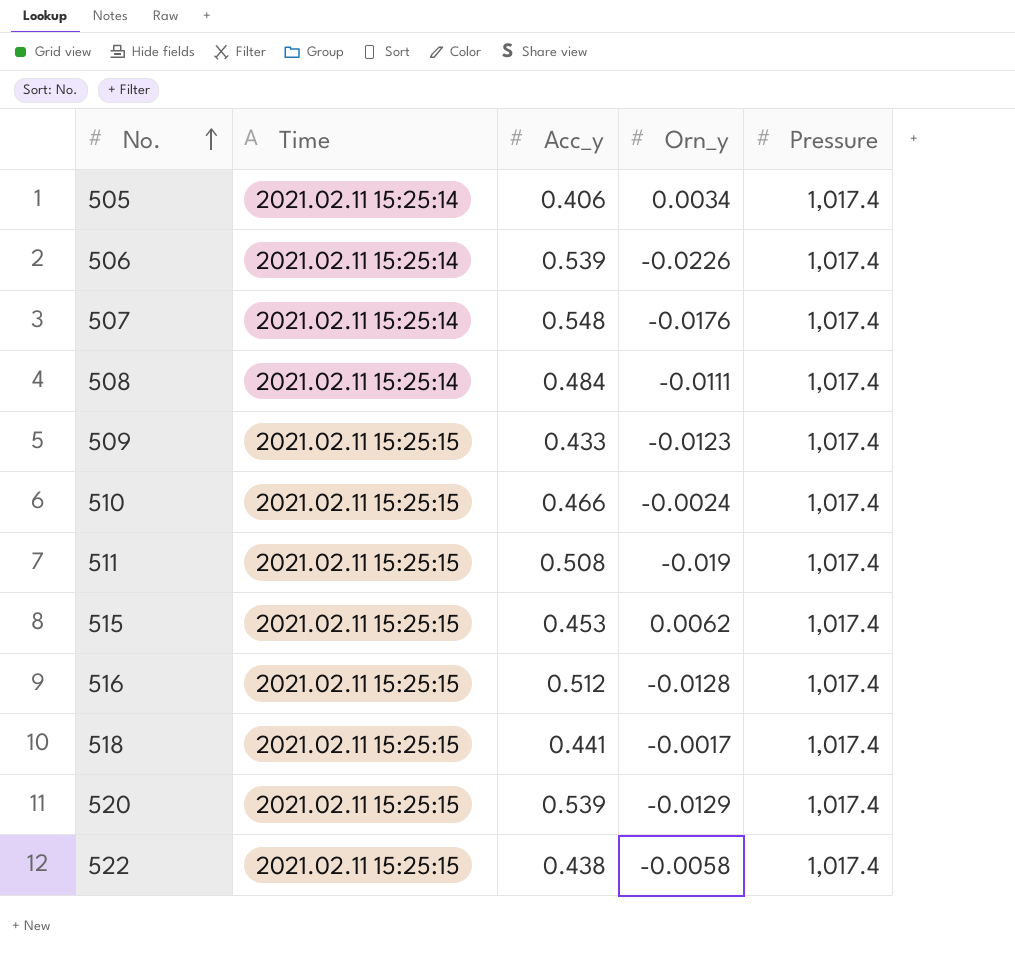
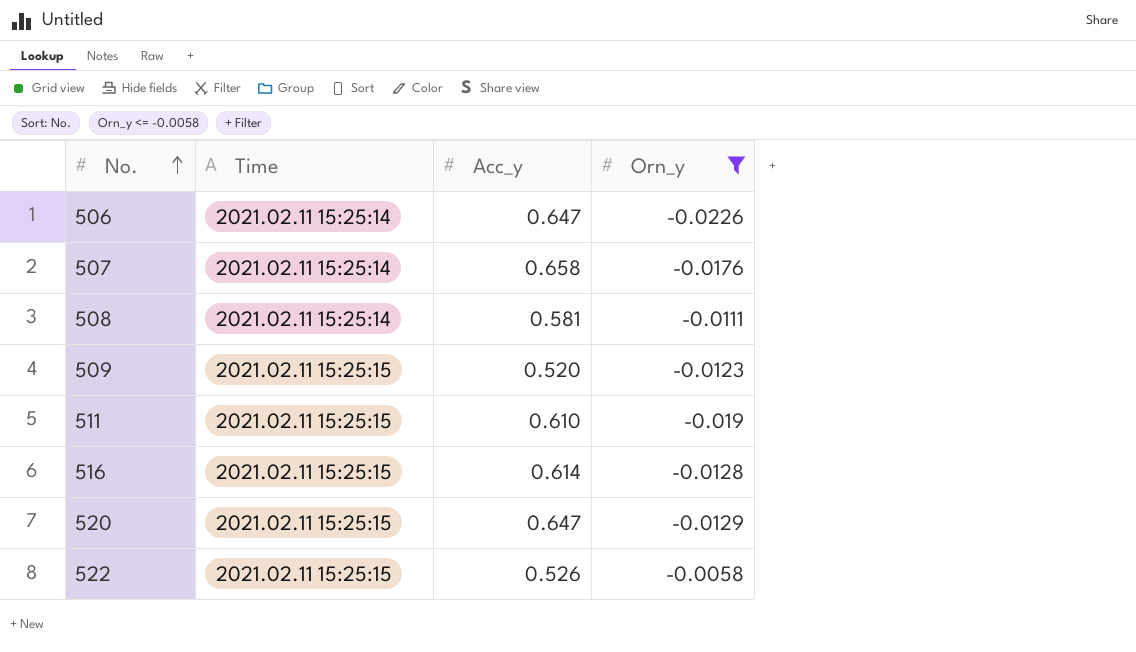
filter: none -> Orn_y <= -0.0058
column Pressure | position: 5 -> none
506 | Acc_y: 0.539 -> 0.647
507 | Acc_y: 0.548 -> 0.658
508 | Acc_y: 0.484 -> 0.581
509 | Acc_y: 0.433 -> 0.520
511 | Acc_y: 0.508 -> 0.610
516 | Acc_y: 0.512 -> 0.614
520 | Acc_y: 0.539 -> 0.647
522 | Acc_y: 0.438 -> 0.526

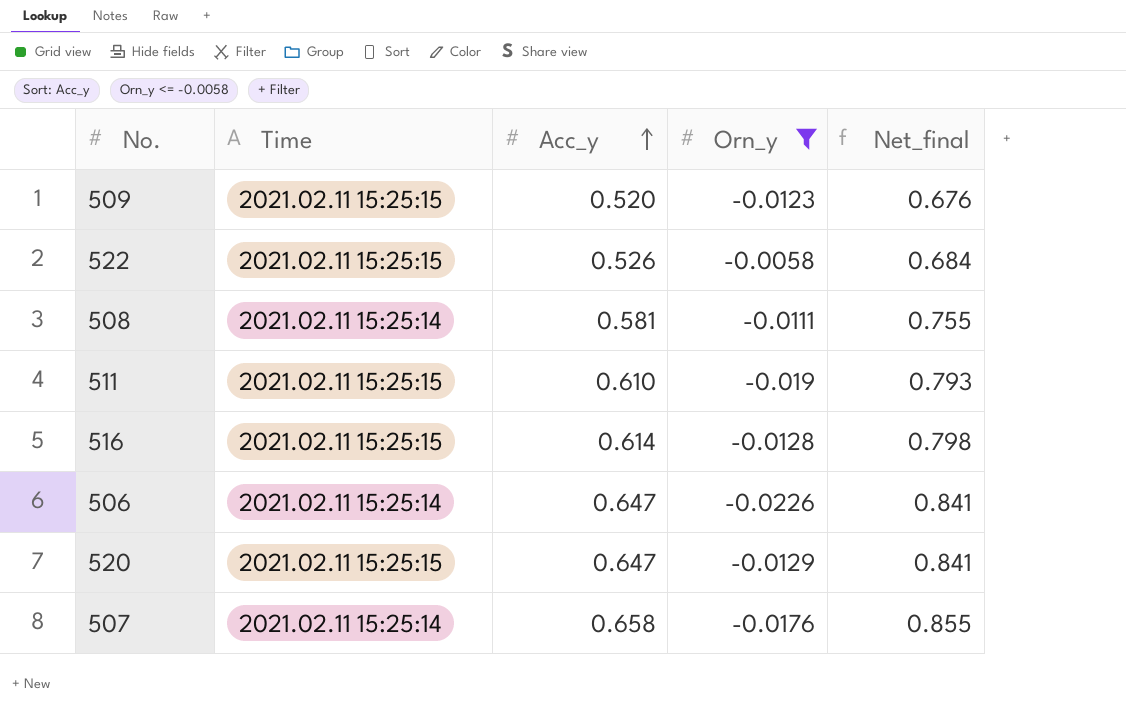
row order: No. ascending -> Acc_y ascending
column Net_final | formula: none -> [Acc_y] * 1.3

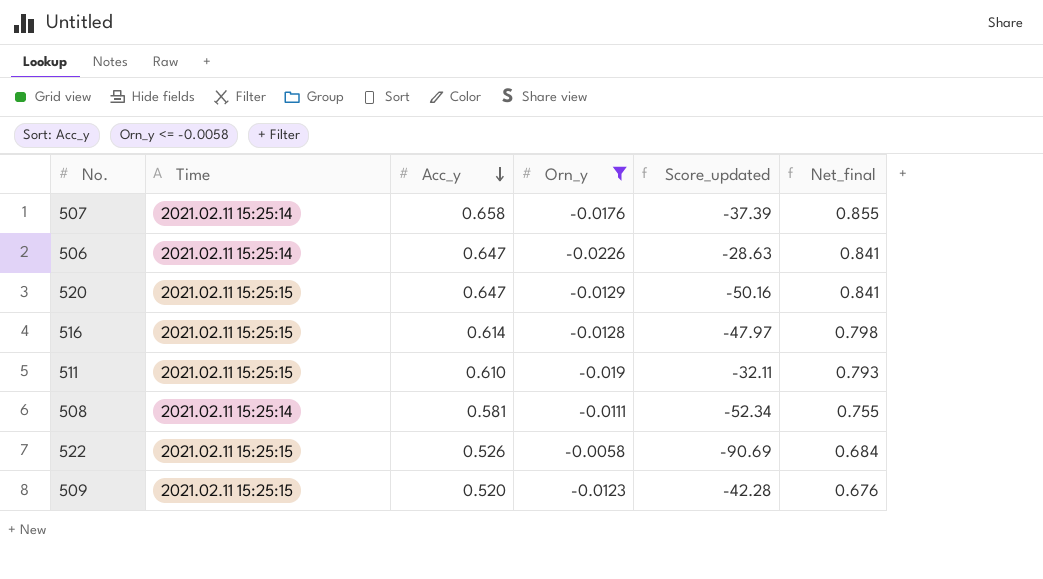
row order: Acc_y ascending -> Acc_y descending
column Score_updated | formula: none -> [Acc_y] / [Orn_y]

